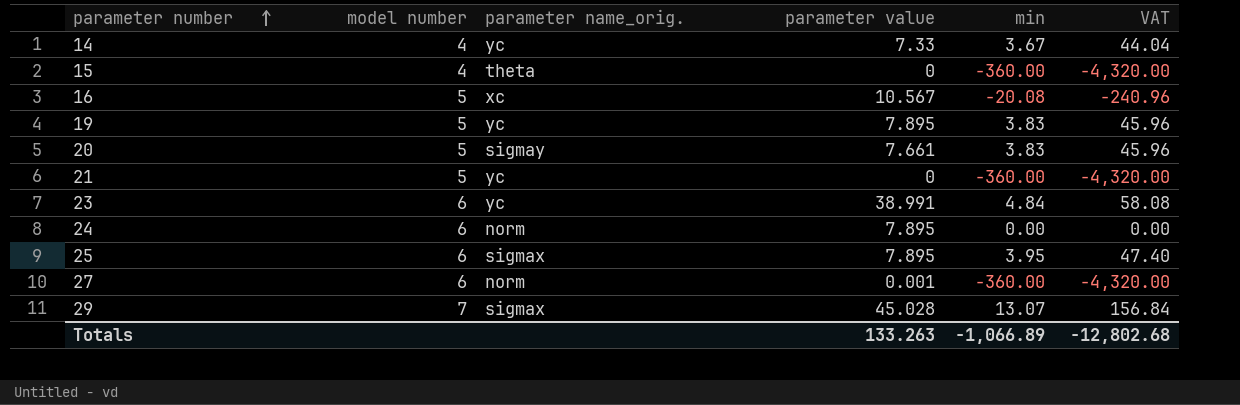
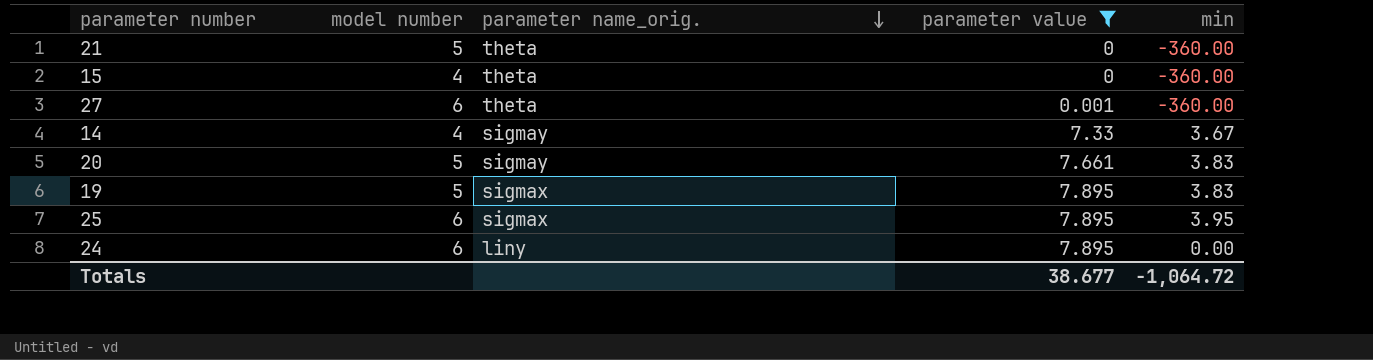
filter: none -> parameter value <= 7.895
row order: parameter number ascending -> parameter name_orig. descending
column VAT | formula: [min] * 12 -> none
21 | parameter name_orig.: yc -> theta
27 | parameter name_orig.: norm -> theta
14 | parameter name_orig.: yc -> sigmay
19 | parameter name_orig.: yc -> sigmax
24 | parameter name_orig.: norm -> liny
Totals | parameter value: 133.263 -> 38.677
Totals | min: -1,066.89 -> -1,064.72

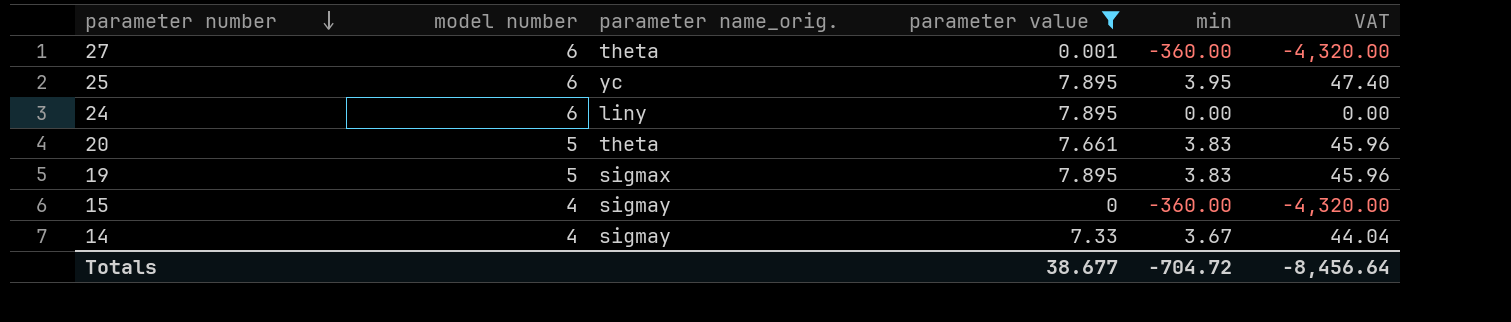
row order: parameter name_orig. descending -> parameter number descending
column VAT | formula: none -> [min] * 12
row 21: 5 | theta | 0 | -360.00 -> none
25 | parameter name_orig.: sigmax -> yc
20 | parameter name_orig.: sigmay -> theta
15 | parameter name_orig.: theta -> sigmay
Totals | min: -1,064.72 -> -704.72

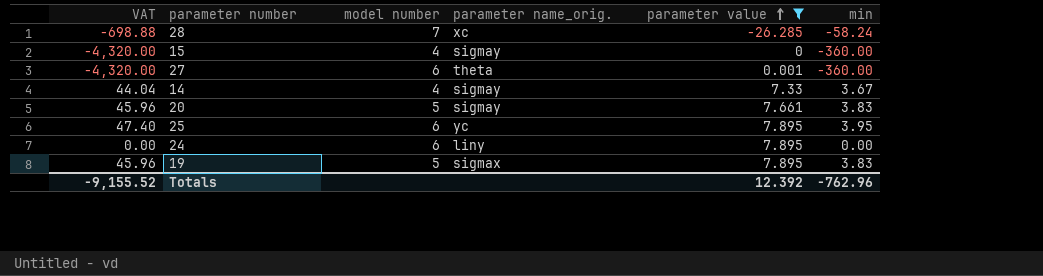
row order: parameter number descending -> parameter value ascending
column VAT | position: 6 -> 1
row 28: none -> -698.88 | 7 | xc | -26.285 | -58.24
20 | parameter name_orig.: theta -> sigmay
Totals | VAT: -8,456.64 -> -9,155.52
Totals | parameter value: 38.677 -> 12.392
Totals | min: -704.72 -> -762.96

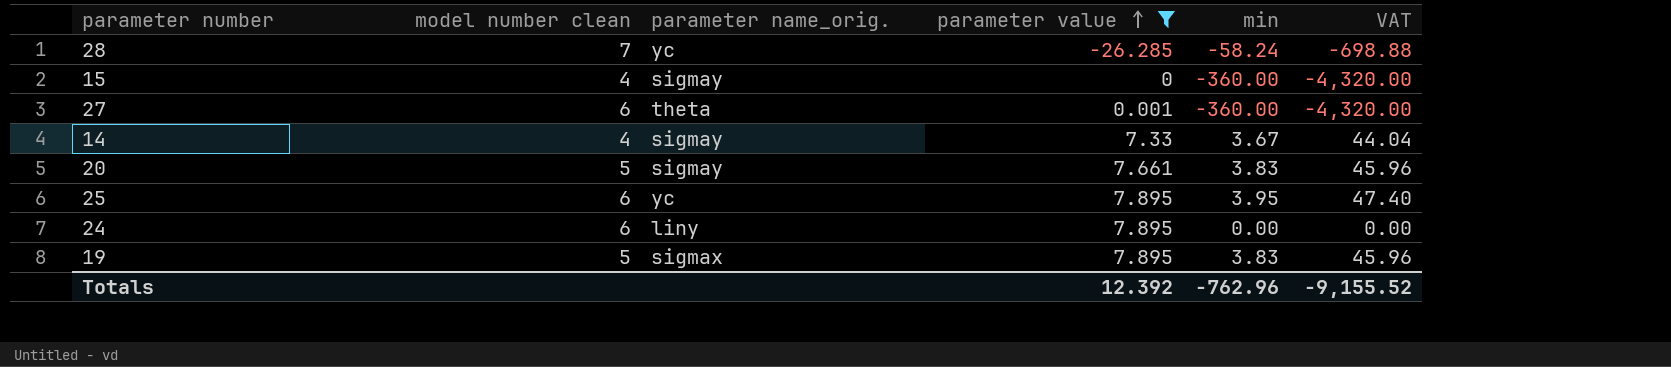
column name: model number -> model number clean
column VAT | position: 1 -> 6
28 | parameter name_orig.: xc -> yc

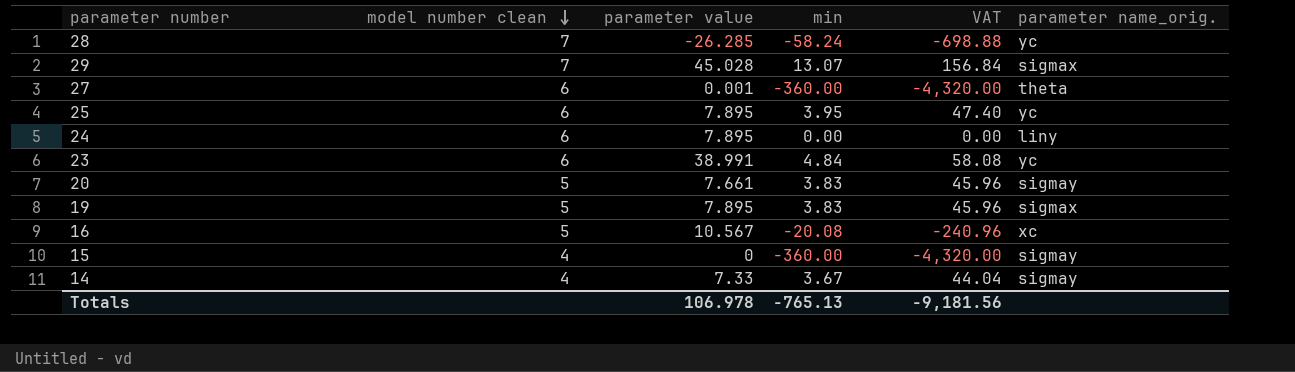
filter: parameter value <= 7.895 -> none
row order: parameter value ascending -> model number clean descending
column parameter name_orig. | position: 3 -> 6
Totals | parameter value: 12.392 -> 106.978
Totals | min: -762.96 -> -765.13
Totals | VAT: -9,155.52 -> -9,181.56

